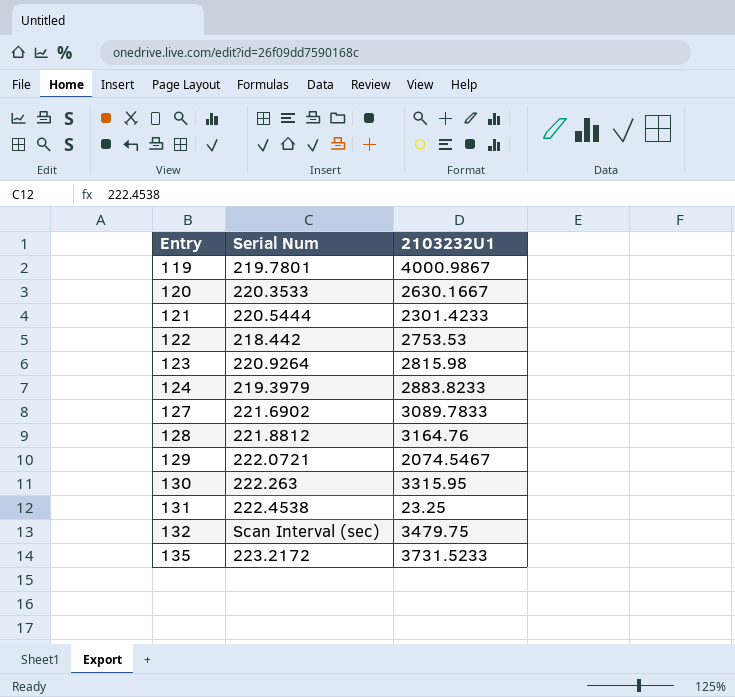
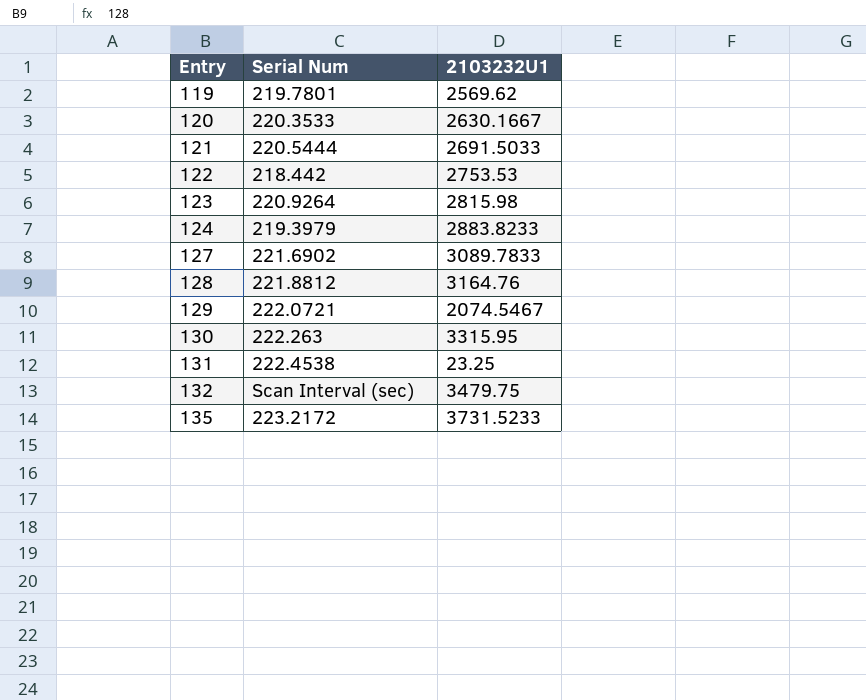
119 | 2103232U1: 4000.9867 -> 2569.62
121 | 2103232U1: 2301.4233 -> 2691.5033

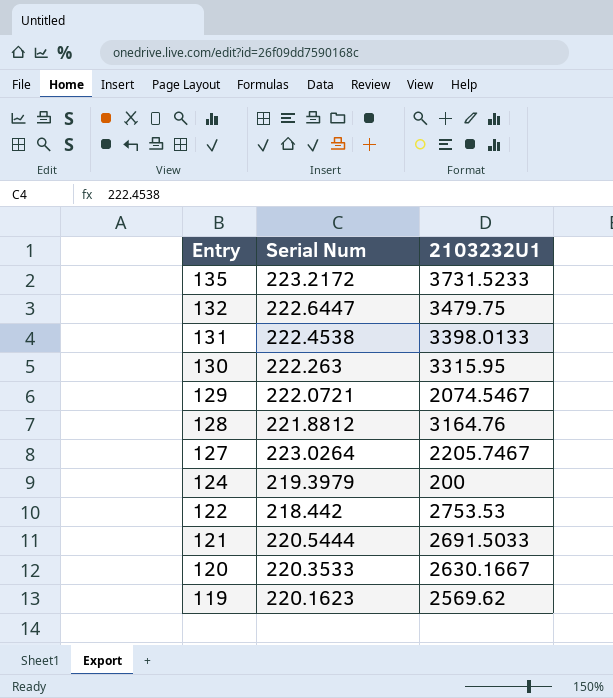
row order: Entry ascending -> Entry descending
row 123: 220.9264 | 2815.98 -> none
132 | Serial Num: Scan Interval (sec) -> 222.6447
131 | 2103232U1: 23.25 -> 3398.0133
127 | Serial Num: 221.6902 -> 223.0264
127 | 2103232U1: 3089.7833 -> 2205.7467
124 | 2103232U1: 2883.8233 -> 200
119 | Serial Num: 219.7801 -> 220.1623

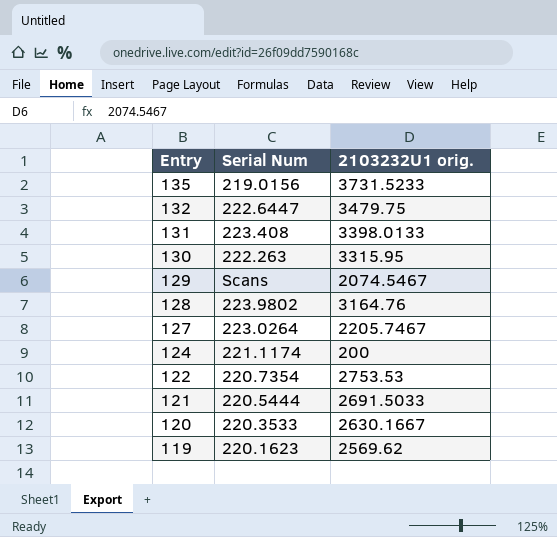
column name: 2103232U1 -> 2103232U1 orig.
135 | Serial Num: 223.2172 -> 219.0156
131 | Serial Num: 222.4538 -> 223.408
129 | Serial Num: 222.0721 -> Scans
128 | Serial Num: 221.8812 -> 223.9802
124 | Serial Num: 219.3979 -> 221.1174
122 | Serial Num: 218.442 -> 220.7354

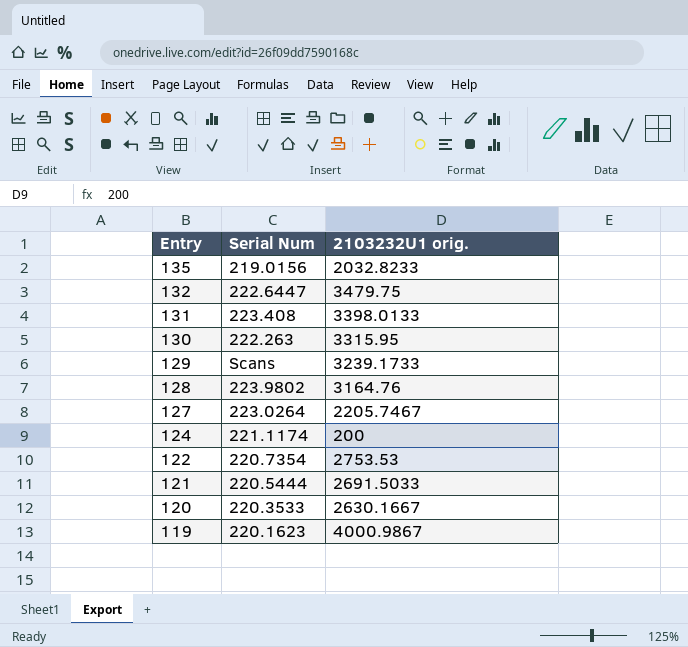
135 | 2103232U1 orig.: 3731.5233 -> 2032.8233
129 | 2103232U1 orig.: 2074.5467 -> 3239.1733
119 | 2103232U1 orig.: 2569.62 -> 4000.9867

